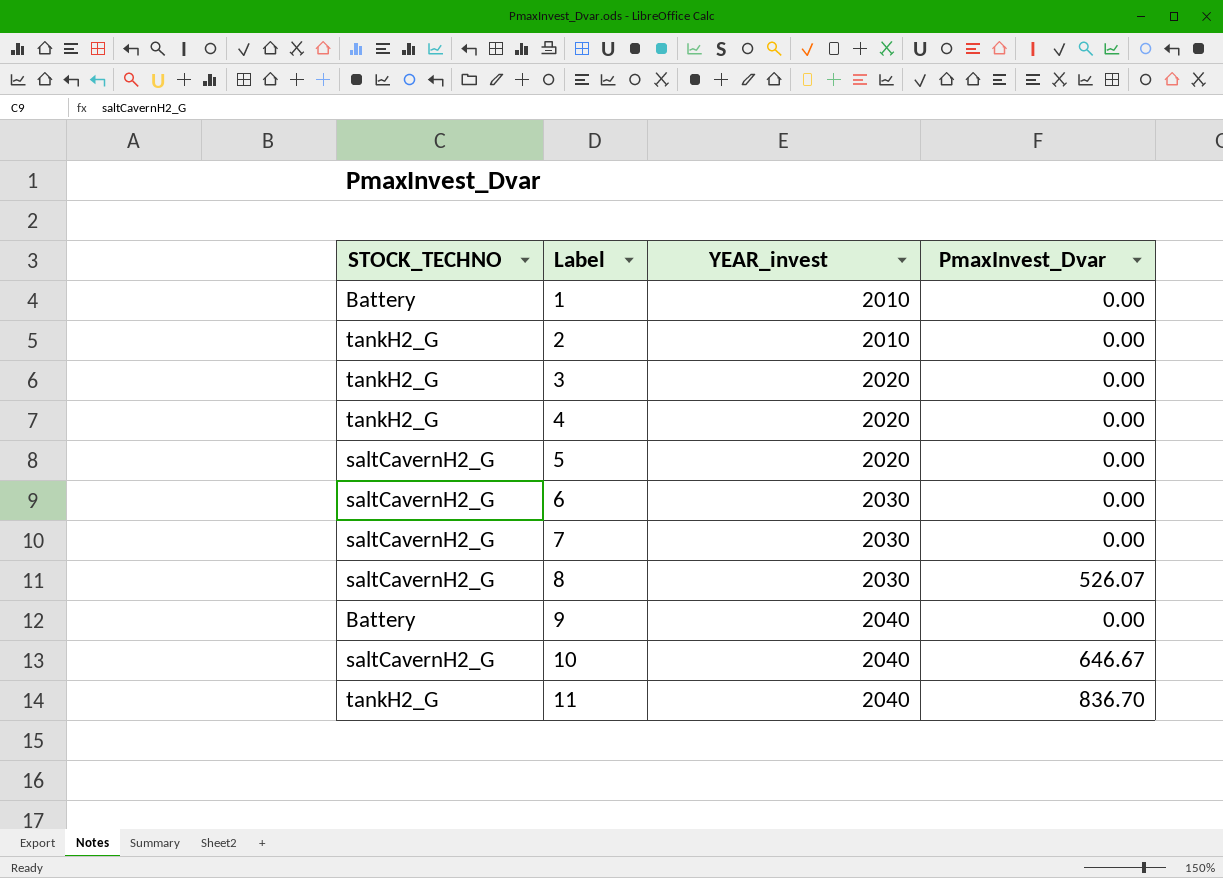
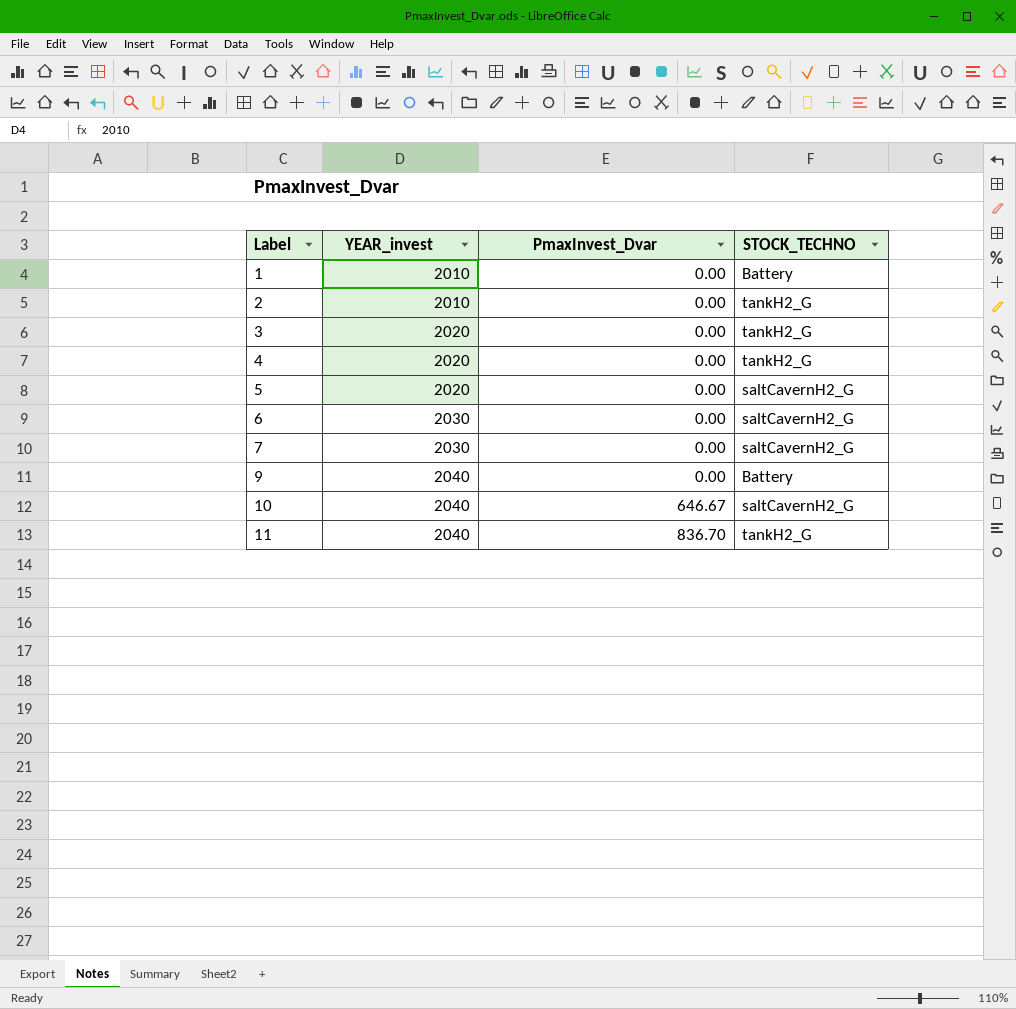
column STOCK_TECHNO | position: 1 -> 4
row 8: saltCavernH2_G | 2030 | 526.07 -> none

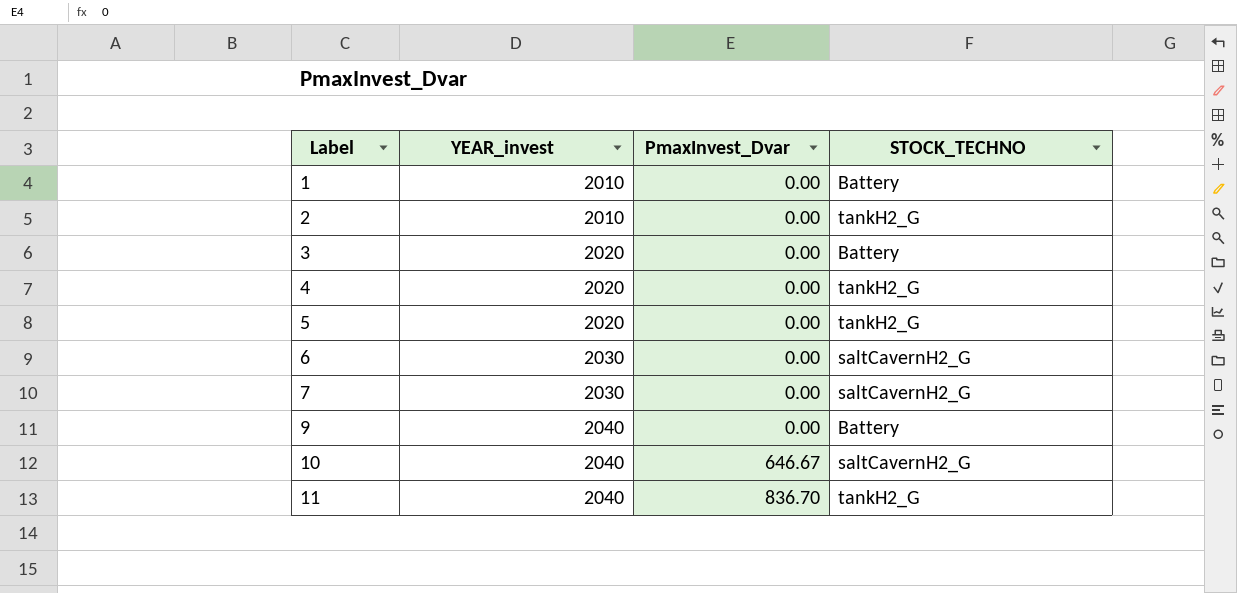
3 | STOCK_TECHNO: tankH2_G -> Battery
5 | STOCK_TECHNO: saltCavernH2_G -> tankH2_G

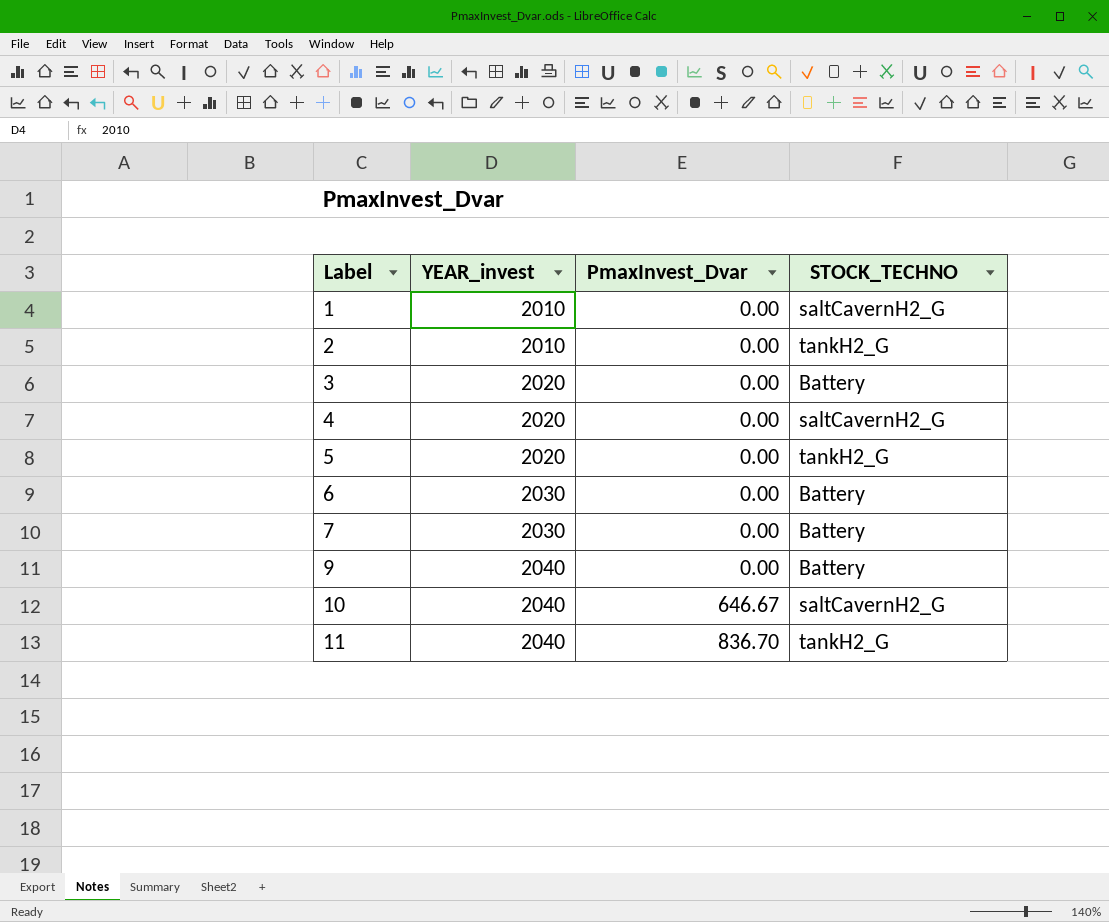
1 | STOCK_TECHNO: Battery -> saltCavernH2_G
4 | STOCK_TECHNO: tankH2_G -> saltCavernH2_G
6 | STOCK_TECHNO: saltCavernH2_G -> Battery
7 | STOCK_TECHNO: saltCavernH2_G -> Battery

